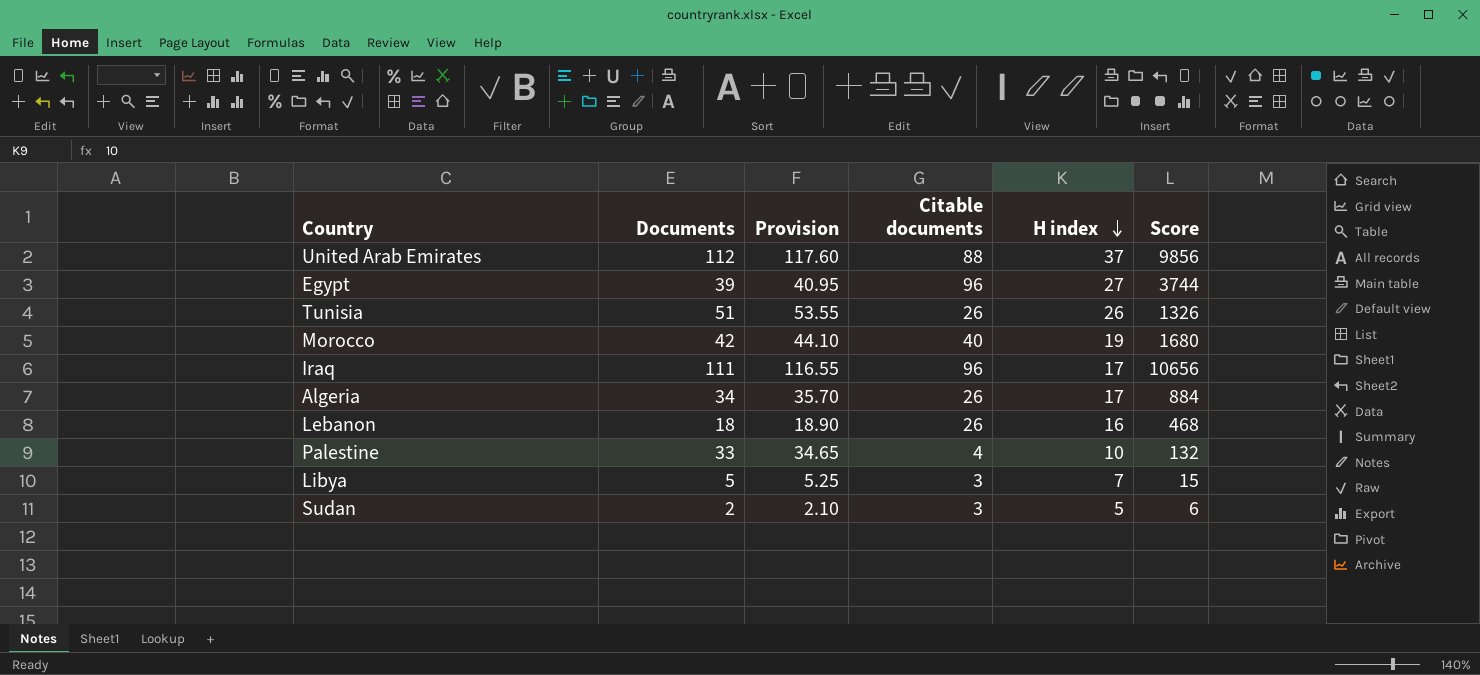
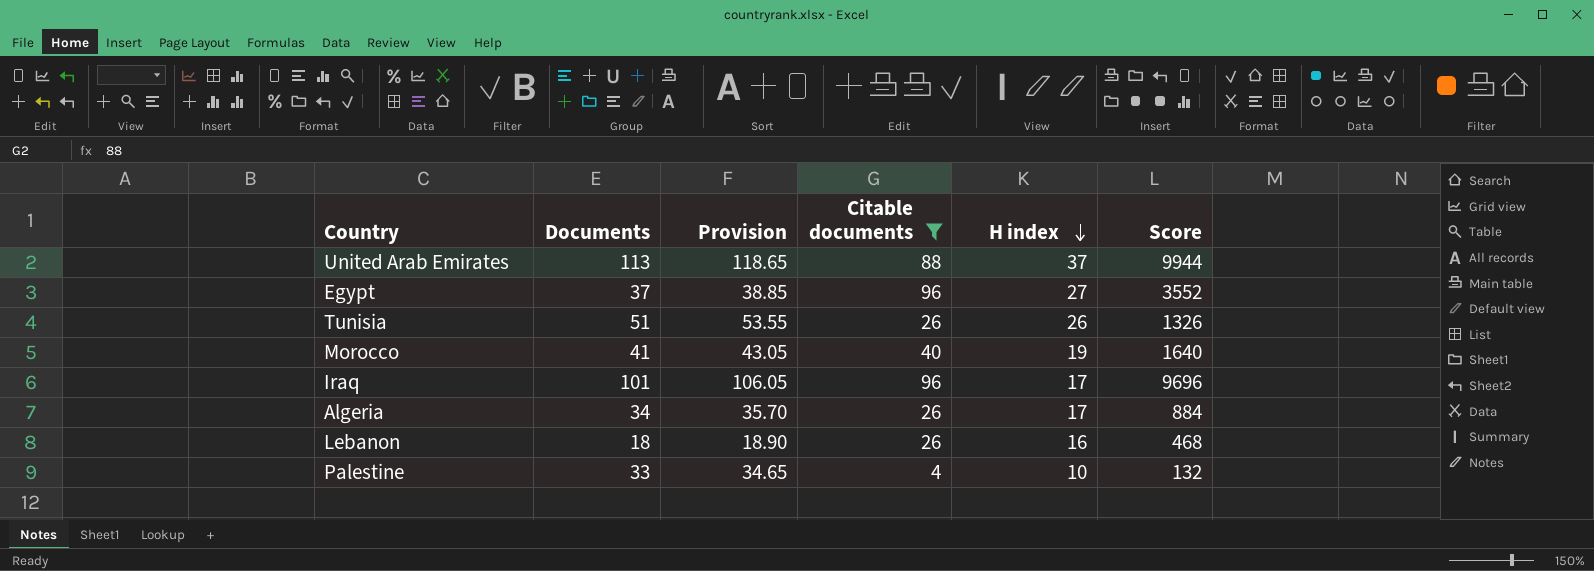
filter: none -> Citable documents != 3
United Arab Emirates | Documents: 112 -> 113
United Arab Emirates | Provision: 117.60 -> 118.65
United Arab Emirates | Score: 9856 -> 9944
Egypt | Documents: 39 -> 37
Egypt | Provision: 40.95 -> 38.85
Egypt | Score: 3744 -> 3552
Morocco | Documents: 42 -> 41
Morocco | Provision: 44.10 -> 43.05
Morocco | Score: 1680 -> 1640
Iraq | Documents: 111 -> 101
Iraq | Provision: 116.55 -> 106.05
Iraq | Score: 10656 -> 9696

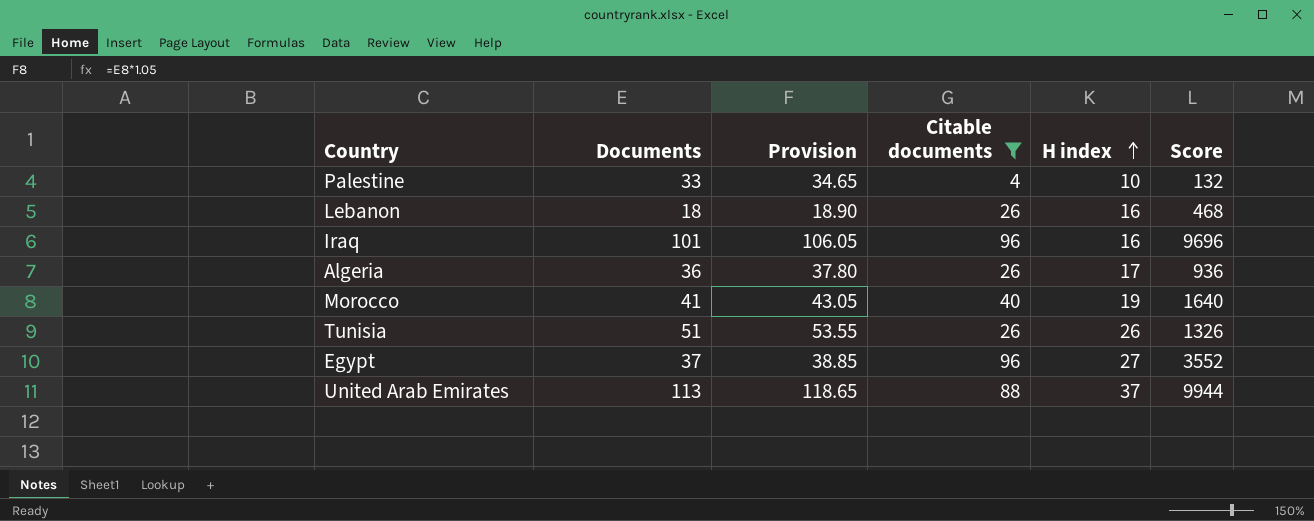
row order: H index descending -> H index ascending
Iraq | H index: 17 -> 16
Algeria | Documents: 34 -> 36
Algeria | Provision: 35.70 -> 37.80
Algeria | Score: 884 -> 936

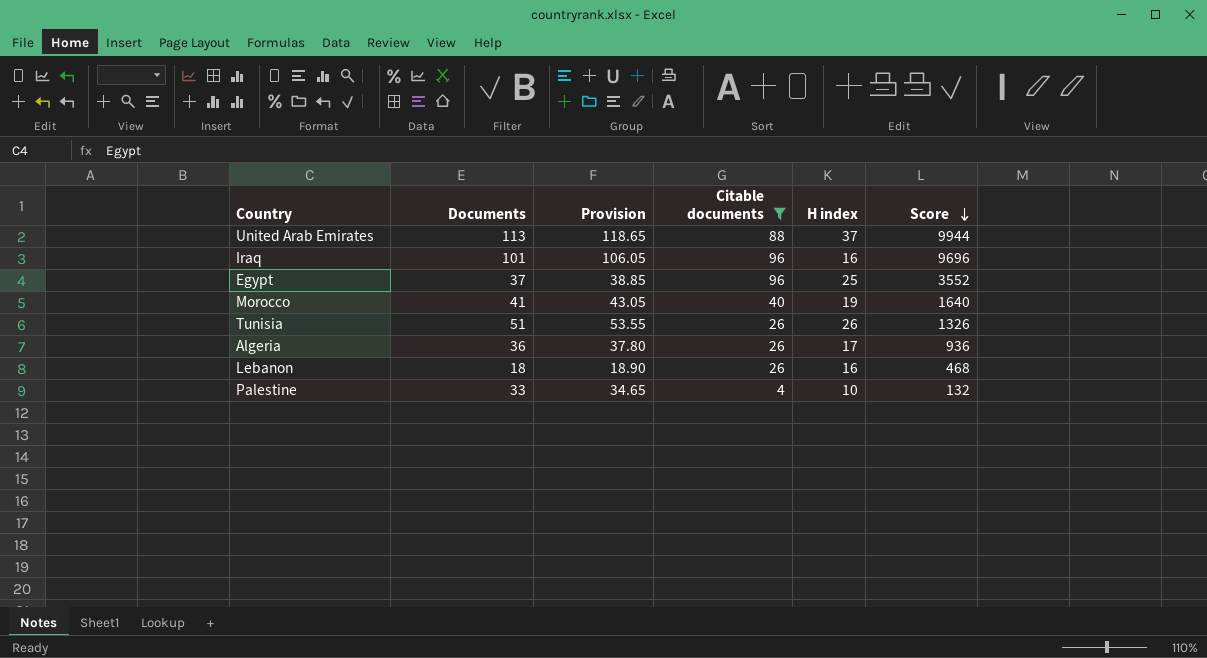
row order: H index ascending -> Score descending
Egypt | H index: 27 -> 25

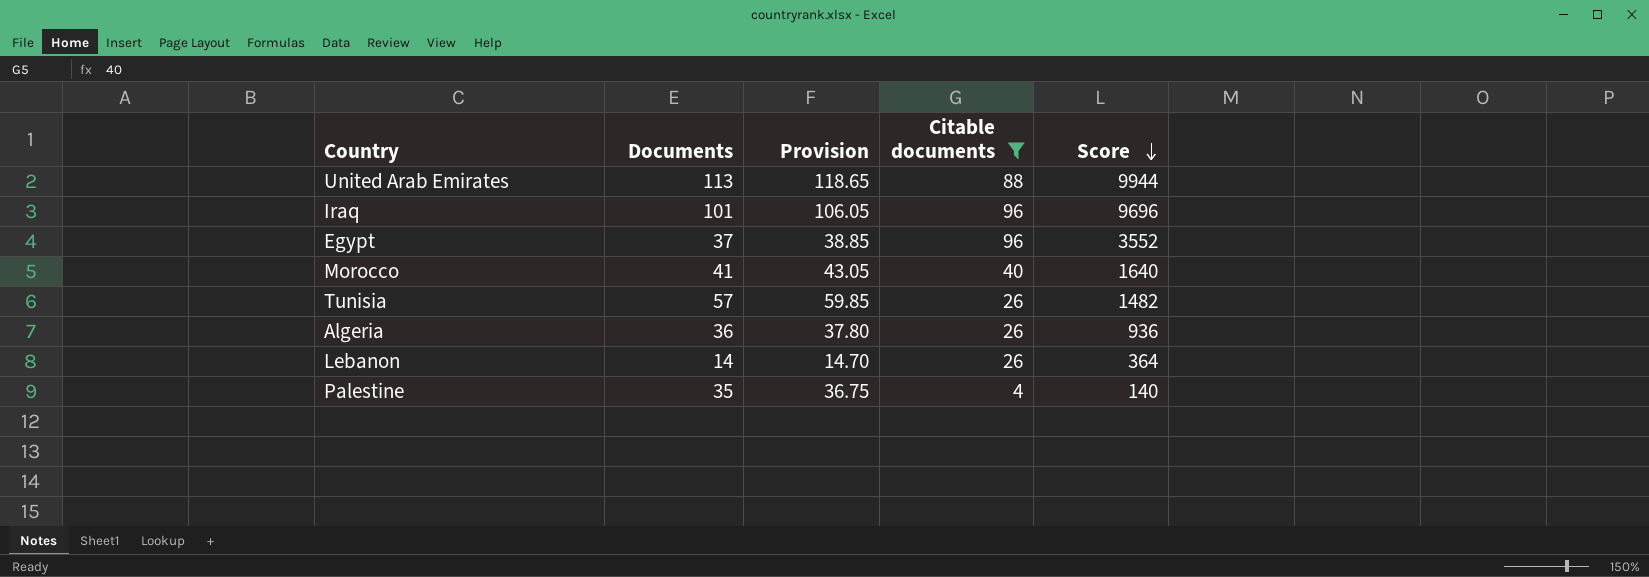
column H index | position: 5 -> none
Tunisia | Documents: 51 -> 57
Tunisia | Provision: 53.55 -> 59.85
Tunisia | Score: 1326 -> 1482
Lebanon | Documents: 18 -> 14
Lebanon | Provision: 18.90 -> 14.70
Lebanon | Score: 468 -> 364
Palestine | Documents: 33 -> 35
Palestine | Provision: 34.65 -> 36.75
Palestine | Score: 132 -> 140

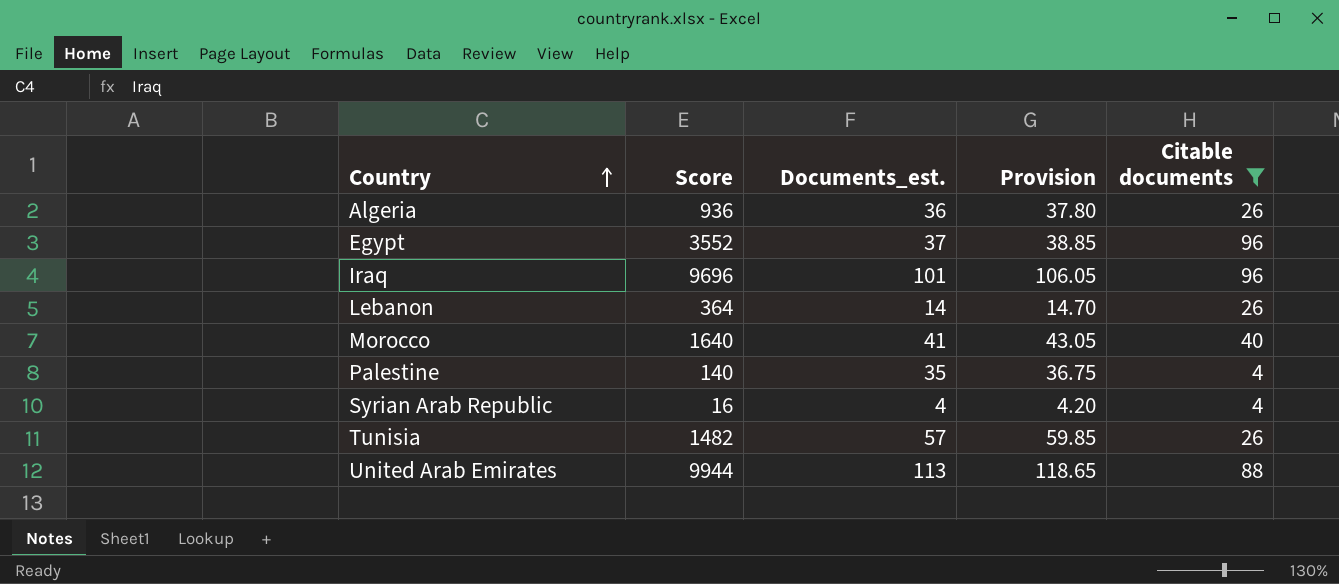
row order: Score descending -> Country ascending
column Score | position: 5 -> 2
column name: Documents -> Documents_est.
row Syrian Arab Republic: none -> 16 | 4 | 4.20 | 4

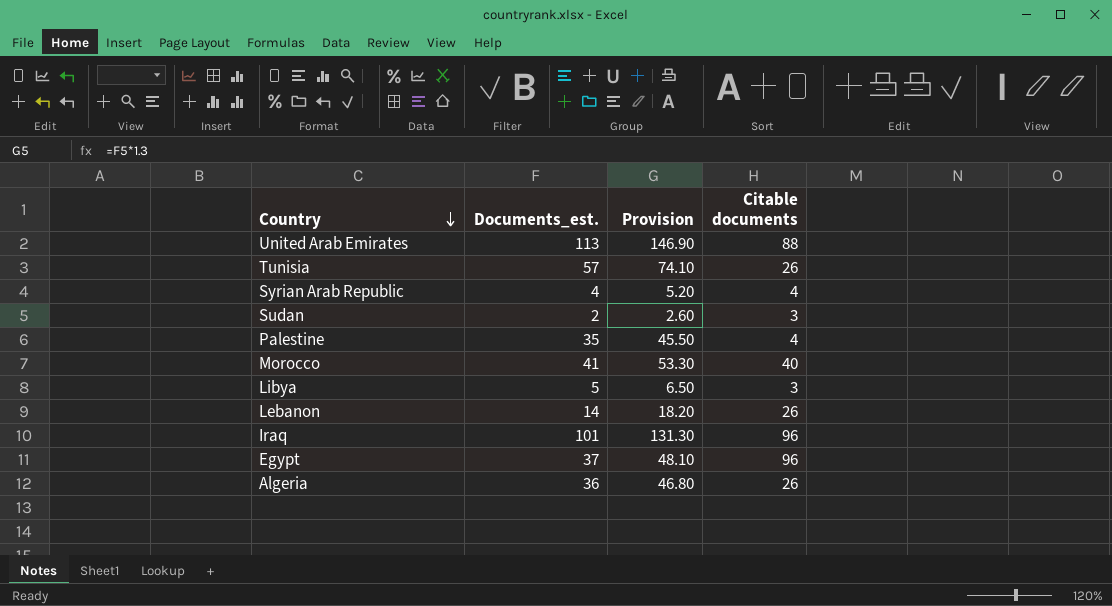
filter: Citable documents != 3 -> none
row order: Country ascending -> Country descending
column Score | formula: [Documents_est.] * [Citable documents] -> none
column Provision | formula: [Documents_est.] * 1.05 -> [Documents_est.] * 1.3

